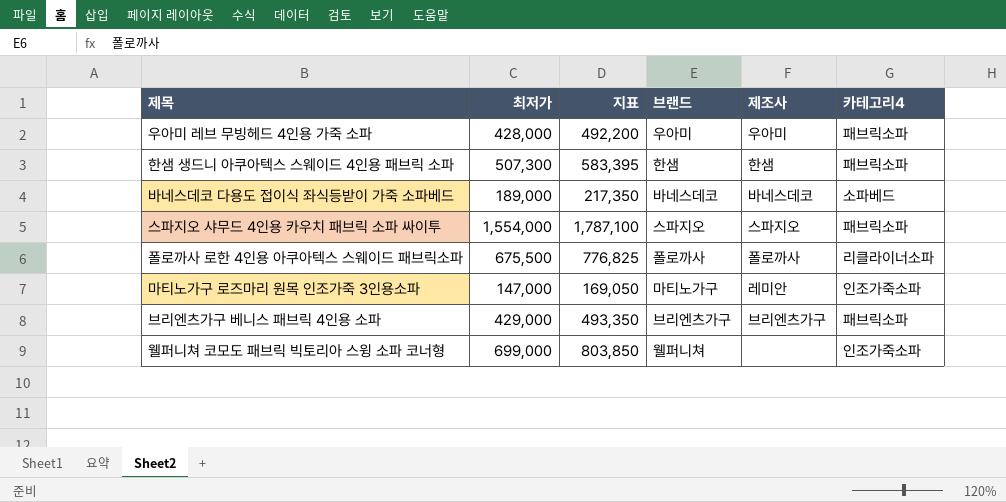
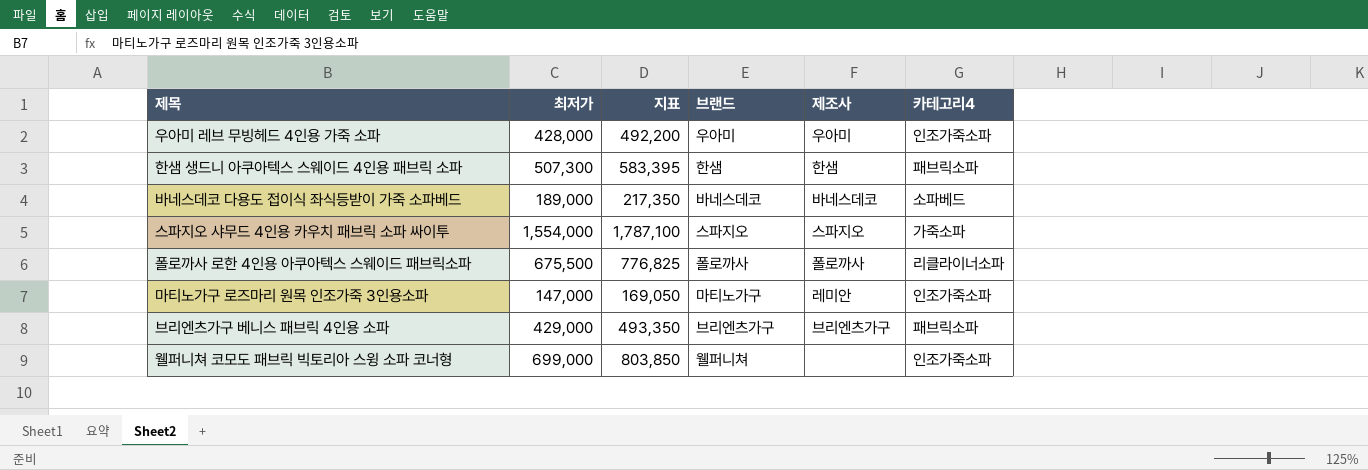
우아미 레브 무빙헤드 4인용 가죽 소파 | 카테고리4: 패브릭소파 -> 인조가죽소파
스파지오 샤무드 4인용 카우치 패브릭 소파 싸이투 | 카테고리4: 패브릭소파 -> 가죽소파

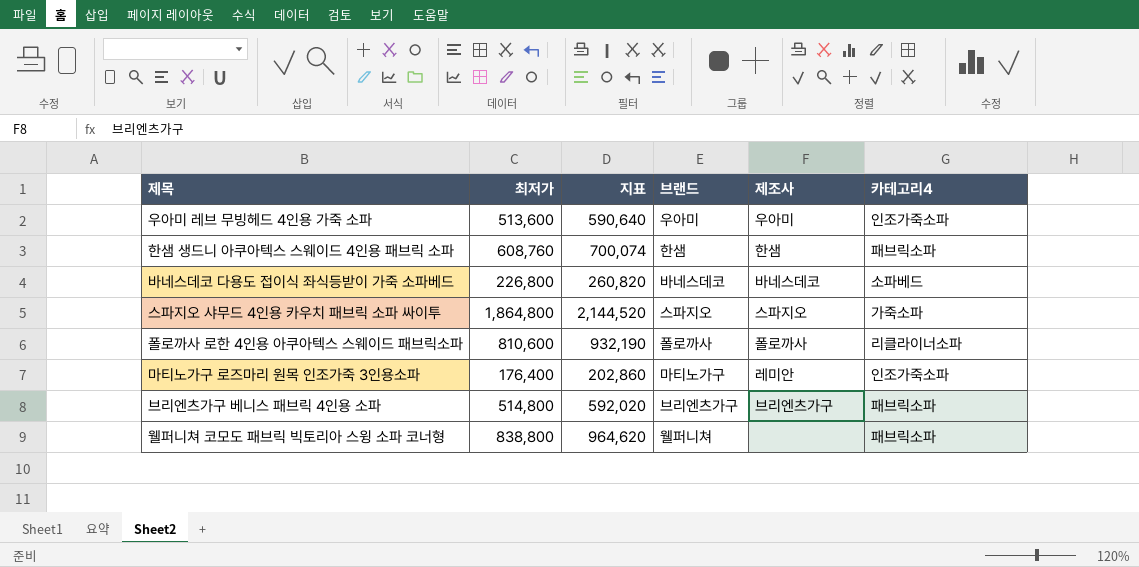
우아미 레브 무빙헤드 4인용 가죽 소파 | 최저가: 428,000 -> 513,600
우아미 레브 무빙헤드 4인용 가죽 소파 | 지표: 492,200 -> 590,640
한샘 생드니 아쿠아텍스 스웨이드 4인용 패브릭 소파 | 최저가: 507,300 -> 608,760
한샘 생드니 아쿠아텍스 스웨이드 4인용 패브릭 소파 | 지표: 583,395 -> 700,074
바네스데코 다용도 접이식 좌식등받이 가죽 소파베드 | 최저가: 189,000 -> 226,800
바네스데코 다용도 접이식 좌식등받이 가죽 소파베드 | 지표: 217,350 -> 260,820
스파지오 샤무드 4인용 카우치 패브릭 소파 싸이투 | 최저가: 1,554,000 -> 1,864,800
스파지오 샤무드 4인용 카우치 패브릭 소파 싸이투 | 지표: 1,787,100 -> 2,144,520
폴로까사 로한 4인용 아쿠아텍스 스웨이드 패브릭소파 | 최저가: 675,500 -> 810,600
폴로까사 로한 4인용 아쿠아텍스 스웨이드 패브릭소파 | 지표: 776,825 -> 932,190
마티노가구 로즈마리 원목 인조가죽 3인용소파 | 최저가: 147,000 -> 176,400
마티노가구 로즈마리 원목 인조가죽 3인용소파 | 지표: 169,050 -> 202,860
브리엔츠가구 베니스 패브릭 4인용 소파 | 최저가: 429,000 -> 514,800
브리엔츠가구 베니스 패브릭 4인용 소파 | 지표: 493,350 -> 592,020
웰퍼니쳐 코모도 패브릭 빅토리아 스윙 소파 코너형 | 최저가: 699,000 -> 838,800
웰퍼니쳐 코모도 패브릭 빅토리아 스윙 소파 코너형 | 지표: 803,850 -> 964,620
웰퍼니쳐 코모도 패브릭 빅토리아 스윙 소파 코너형 | 카테고리4: 인조가죽소파 -> 패브릭소파

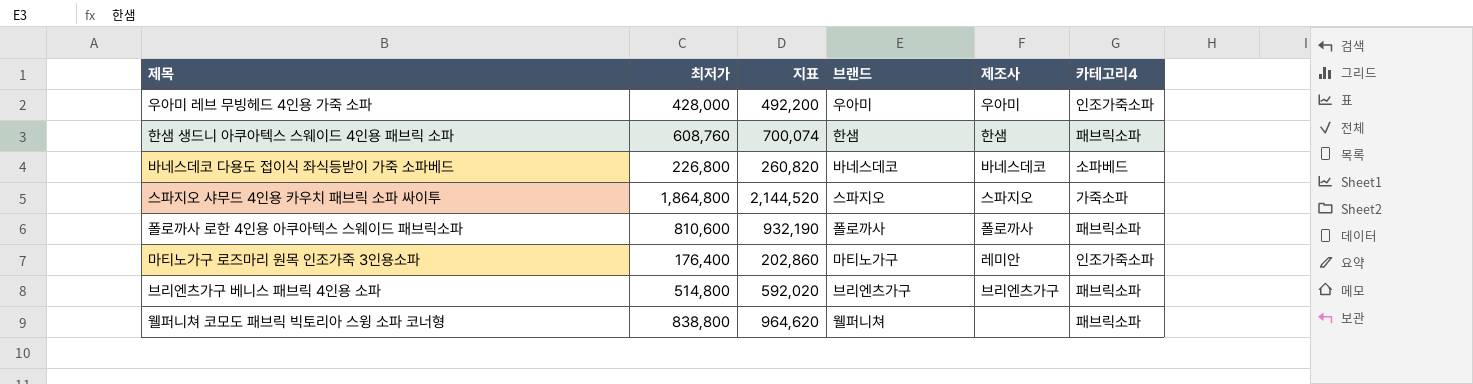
우아미 레브 무빙헤드 4인용 가죽 소파 | 최저가: 513,600 -> 428,000
우아미 레브 무빙헤드 4인용 가죽 소파 | 지표: 590,640 -> 492,200
폴로까사 로한 4인용 아쿠아텍스 스웨이드 패브릭소파 | 카테고리4: 리클라이너소파 -> 패브릭소파

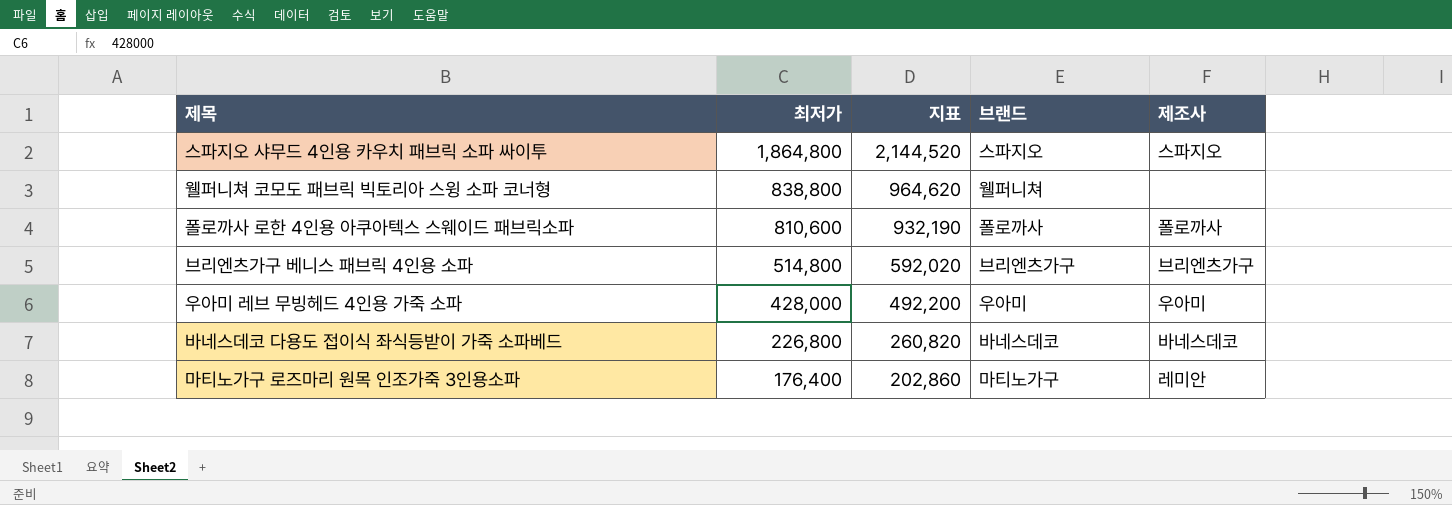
row order: none -> 최저가 descending
column 카테고리4 | position: 6 -> none
row 한샘 생드니 아쿠아텍스 스웨이드 4인용 패브릭 소파: 608,760 | 700,074 | 한샘 | 한샘 | 패브릭소파 -> none

